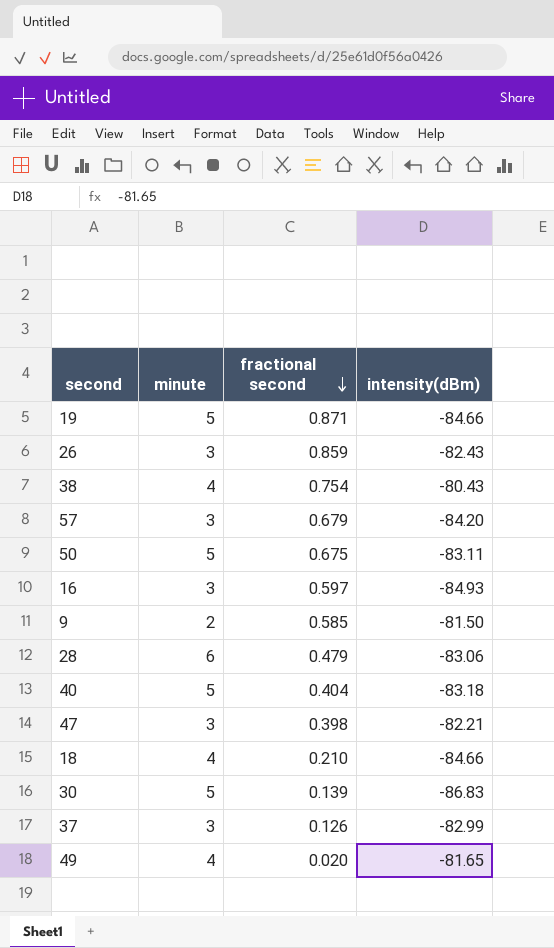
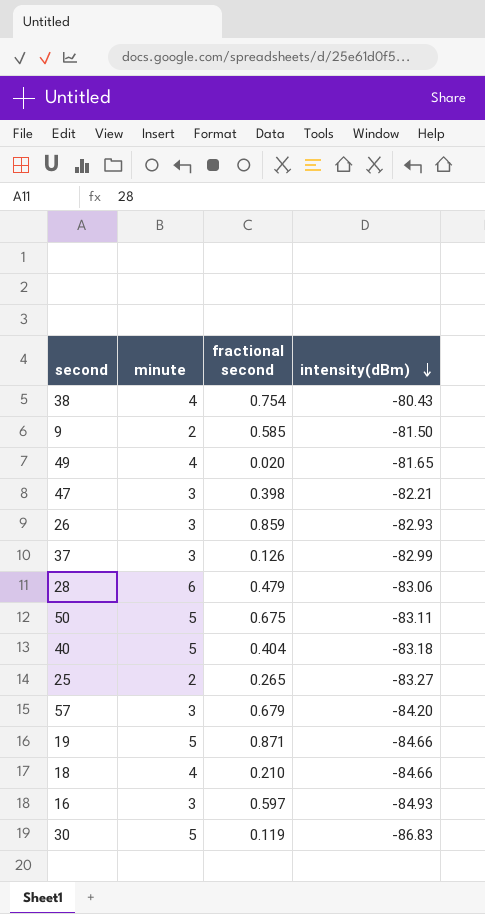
row order: fractional second descending -> intensity(dBm) descending
26 | intensity(dBm): -82.43 -> -82.93
row 25: none -> 2 | 0.265 | -83.27
30 | fractional second: 0.139 -> 0.119

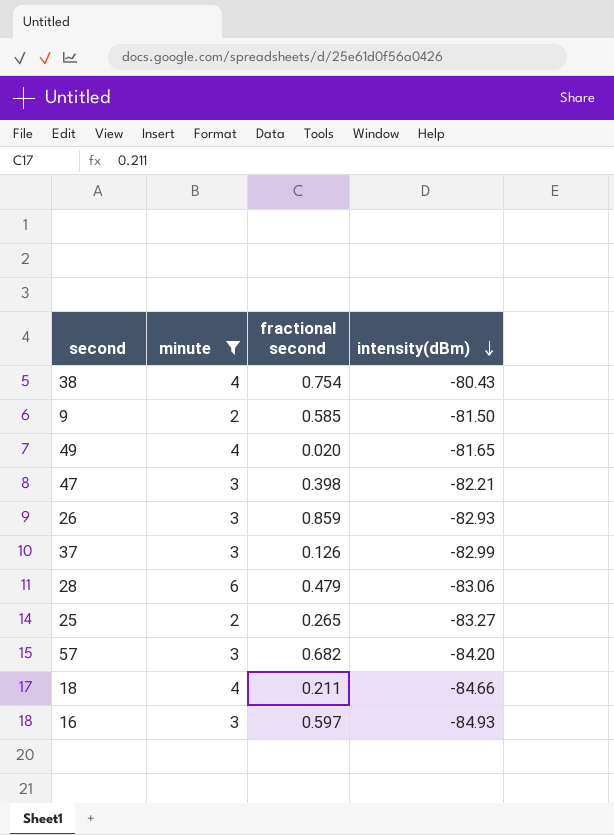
filter: none -> minute != 5
57 | fractional second: 0.679 -> 0.682
18 | fractional second: 0.210 -> 0.211

